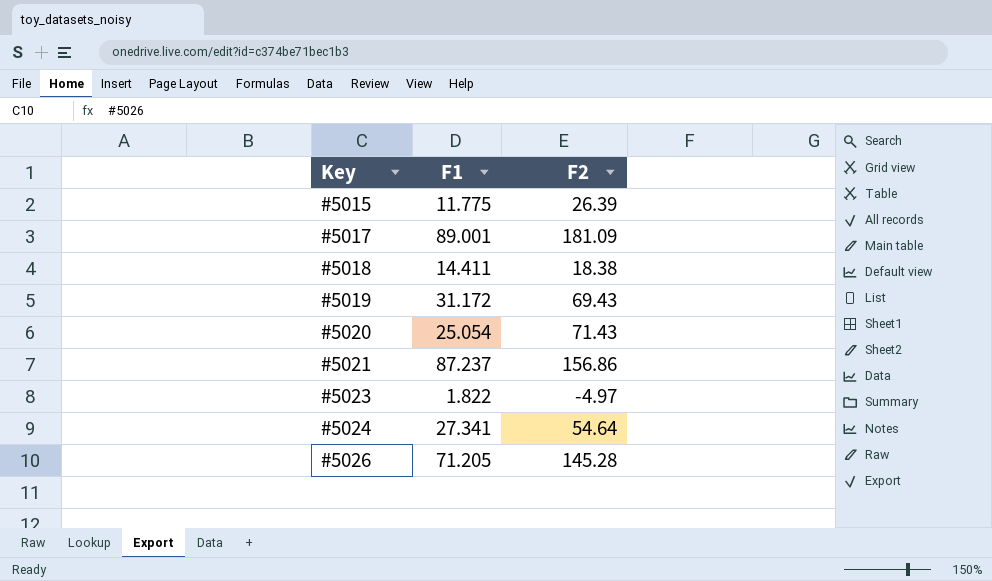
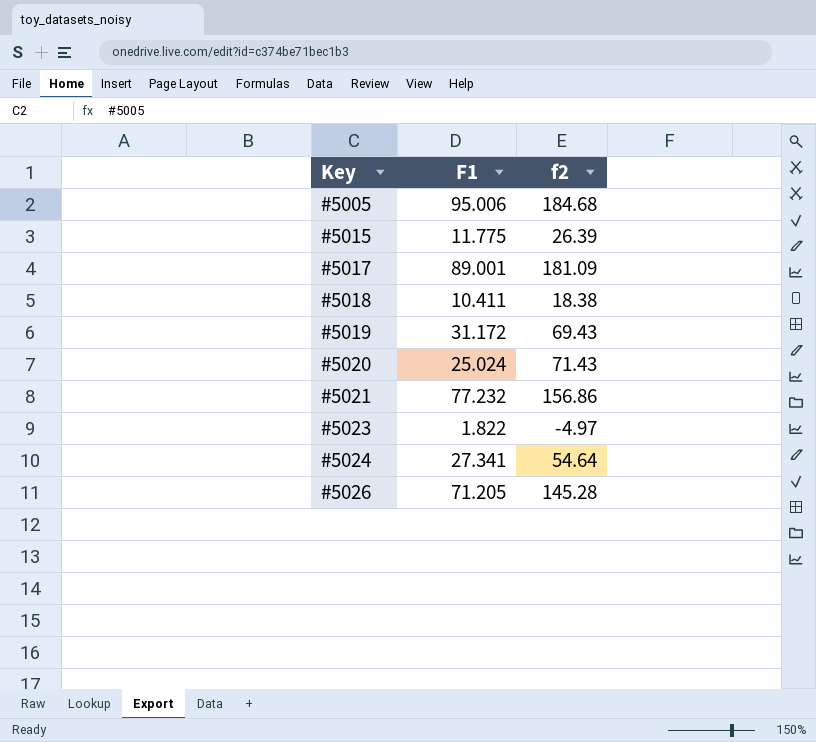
column name: F2 -> f2
row #5005: none -> 95.006 | 184.68
#5018 | F1: 14.411 -> 10.411
#5020 | F1: 25.054 -> 25.024
#5021 | F1: 87.237 -> 77.232

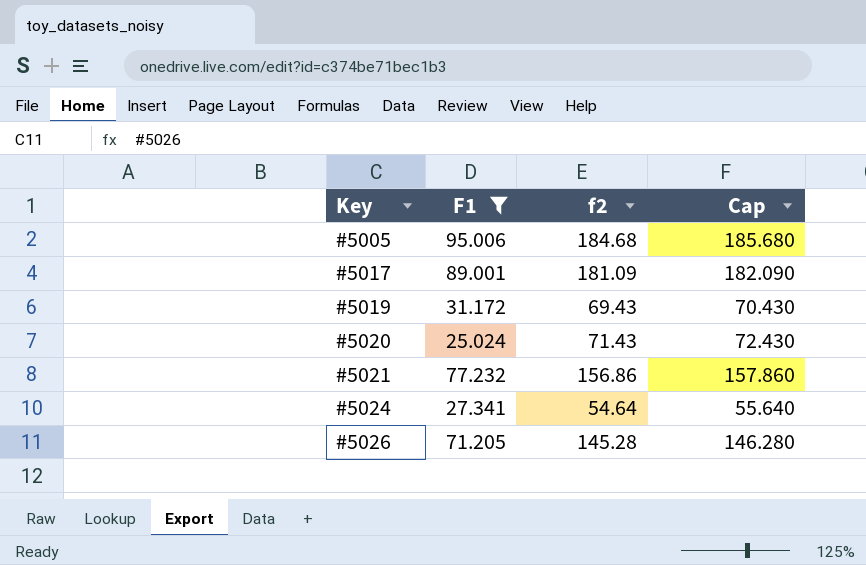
filter: none -> F1 >= 25.024
column Cap | formula: none -> [f2] + 1

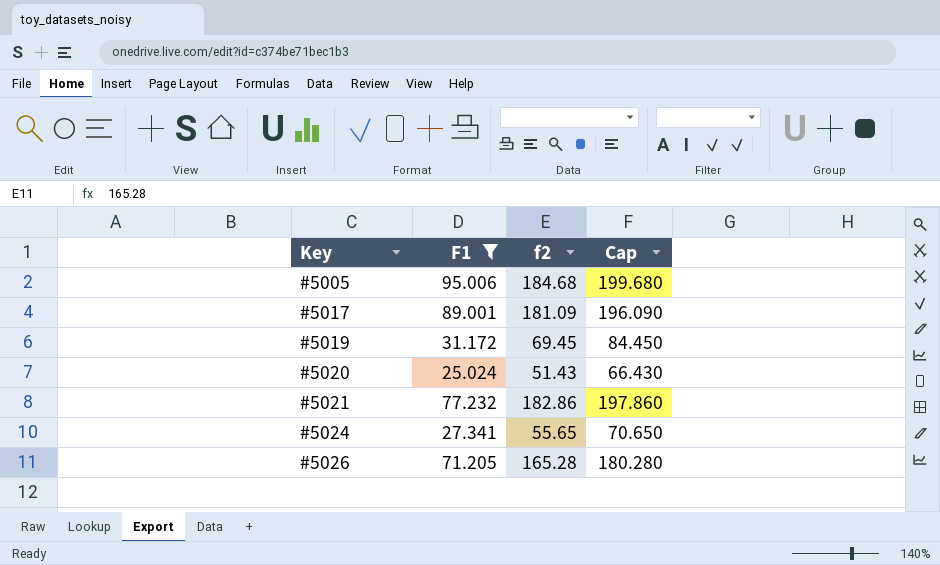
column Cap | formula: [f2] + 1 -> [f2] + 15
#5019 | f2: 69.43 -> 69.45
#5020 | f2: 71.43 -> 51.43
#5021 | f2: 156.86 -> 182.86
#5024 | f2: 54.64 -> 55.65
#5026 | f2: 145.28 -> 165.28

